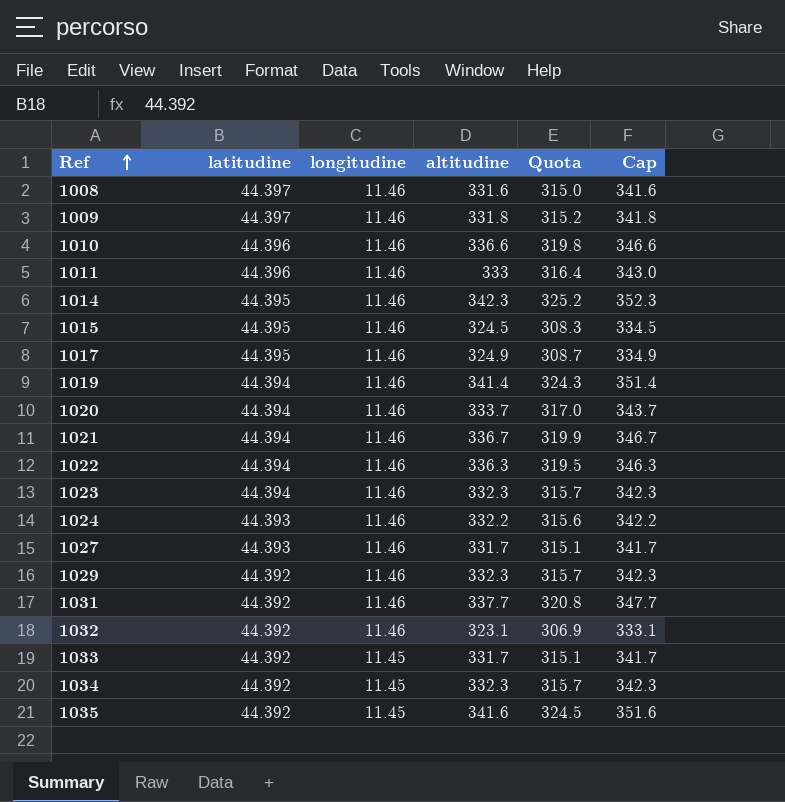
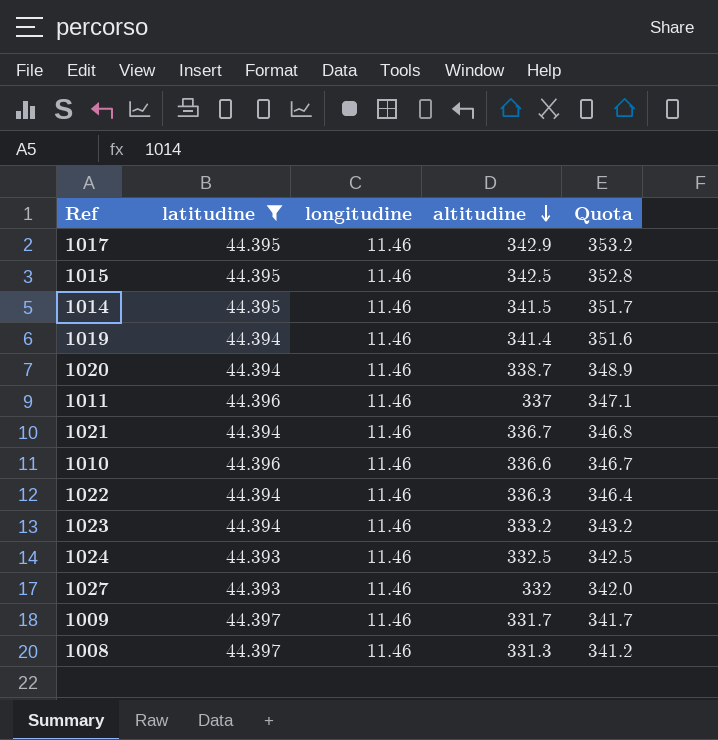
filter: none -> latitudine != 44.392
row order: Ref ascending -> altitudine descending
column Cap | formula: [altitudine] + 10 -> none
column Quota | formula: [altitudine] * 0.95 -> [altitudine] * 1.03
1017 | altitudine: 324.9 -> 342.9
1015 | altitudine: 324.5 -> 342.5
1014 | altitudine: 342.3 -> 341.5
1020 | altitudine: 333.7 -> 338.7
1011 | altitudine: 333 -> 337
1023 | altitudine: 332.3 -> 333.2
1024 | altitudine: 332.2 -> 332.5
1027 | altitudine: 331.7 -> 332
1009 | altitudine: 331.8 -> 331.7
1008 | altitudine: 331.6 -> 331.3

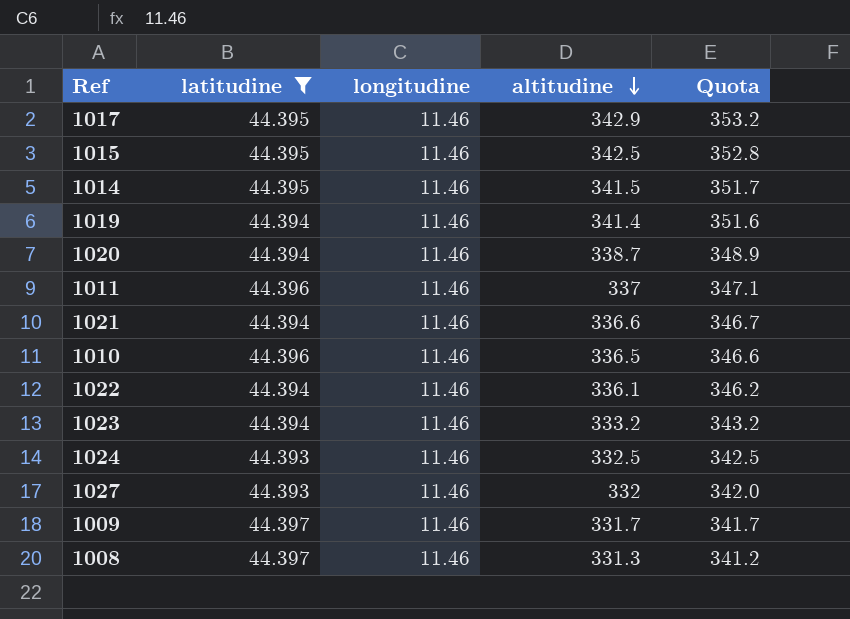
1021 | altitudine: 336.7 -> 336.6
1021 | Quota: 346.8 -> 346.7
1010 | altitudine: 336.6 -> 336.5
1010 | Quota: 346.7 -> 346.6
1022 | altitudine: 336.3 -> 336.1
1022 | Quota: 346.4 -> 346.2

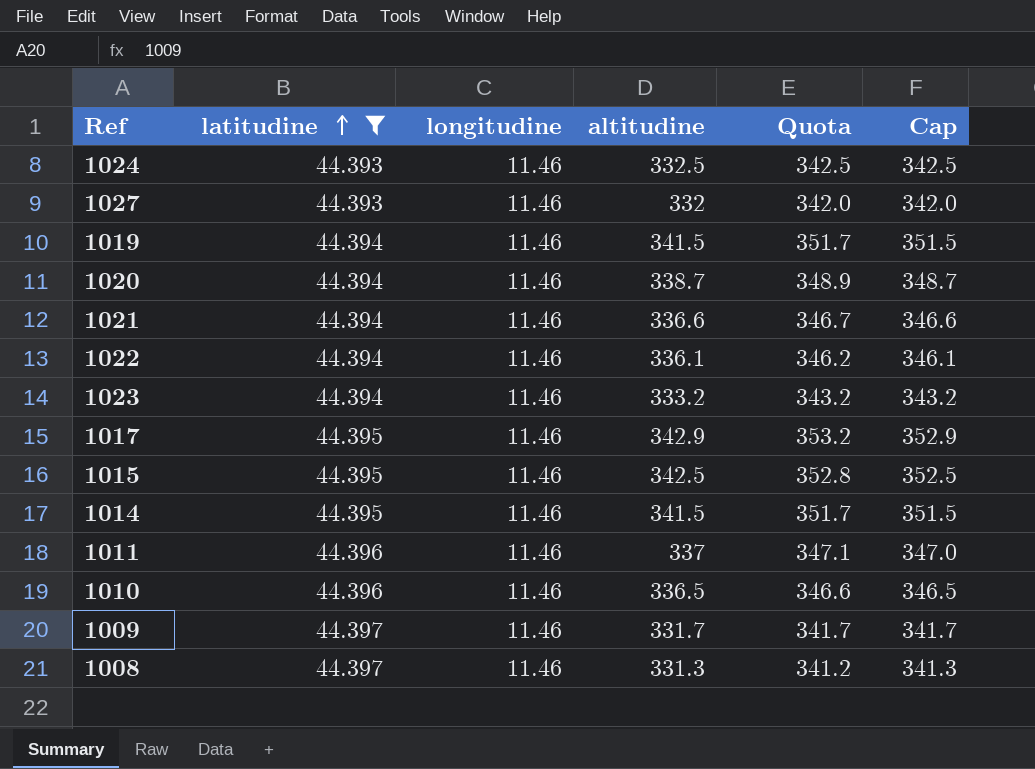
row order: altitudine descending -> latitudine ascending
column Cap | formula: none -> [altitudine] + 10
1019 | altitudine: 341.4 -> 341.5
1019 | Quota: 351.6 -> 351.7

